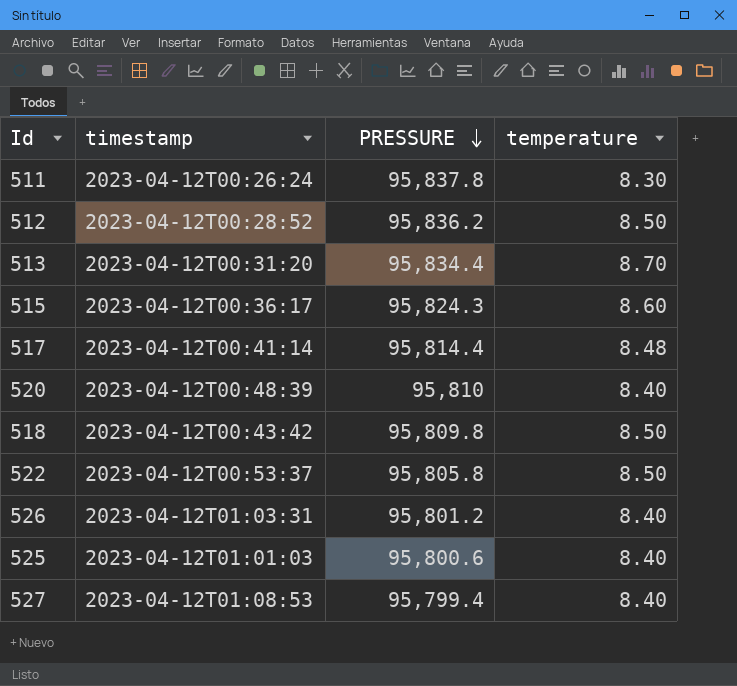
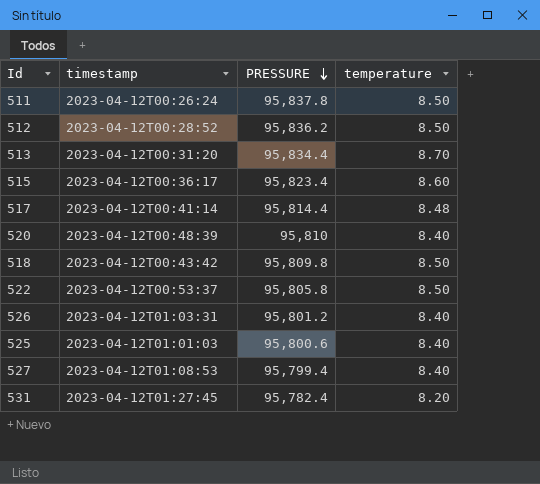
511 | temperature: 8.30 -> 8.50
515 | PRESSURE: 95,824.3 -> 95,823.4
row 531: none -> 2023-04-12T01:27:45 | 95,782.4 | 8.20

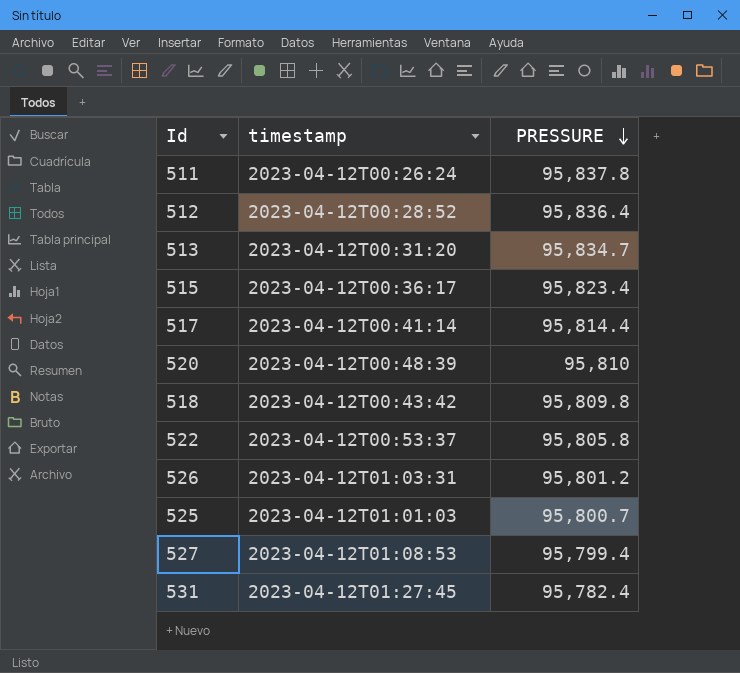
column temperature | position: 4 -> none
512 | PRESSURE: 95,836.2 -> 95,836.4
513 | PRESSURE: 95,834.4 -> 95,834.7
525 | PRESSURE: 95,800.6 -> 95,800.7

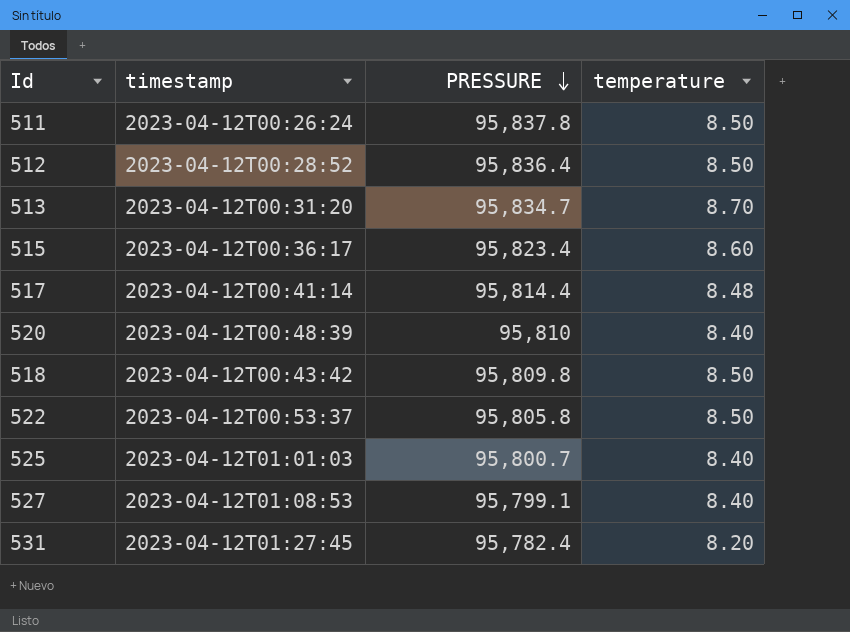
column temperature | position: none -> 4
row 526: 2023-04-12T01:03:31 | 95,801.2 -> none
527 | PRESSURE: 95,799.4 -> 95,799.1

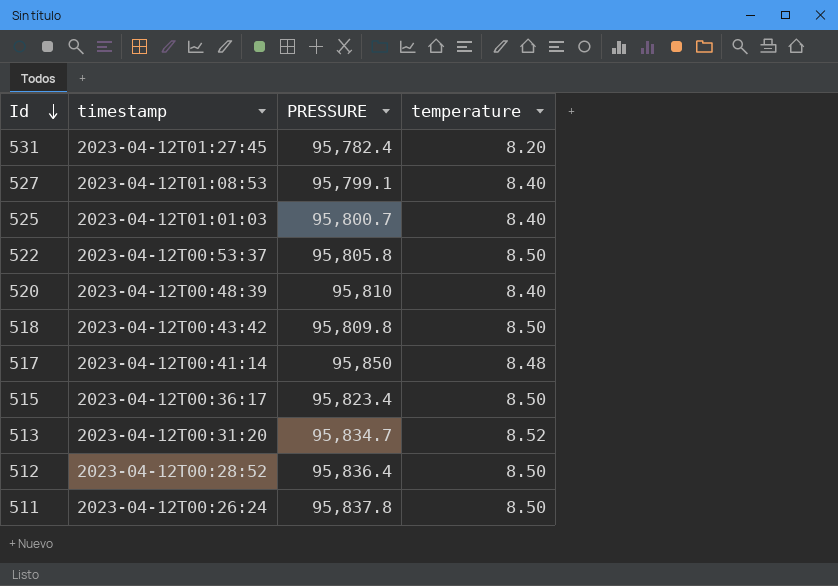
row order: PRESSURE descending -> Id descending
517 | PRESSURE: 95,814.4 -> 95,850
515 | temperature: 8.60 -> 8.50
513 | temperature: 8.70 -> 8.52

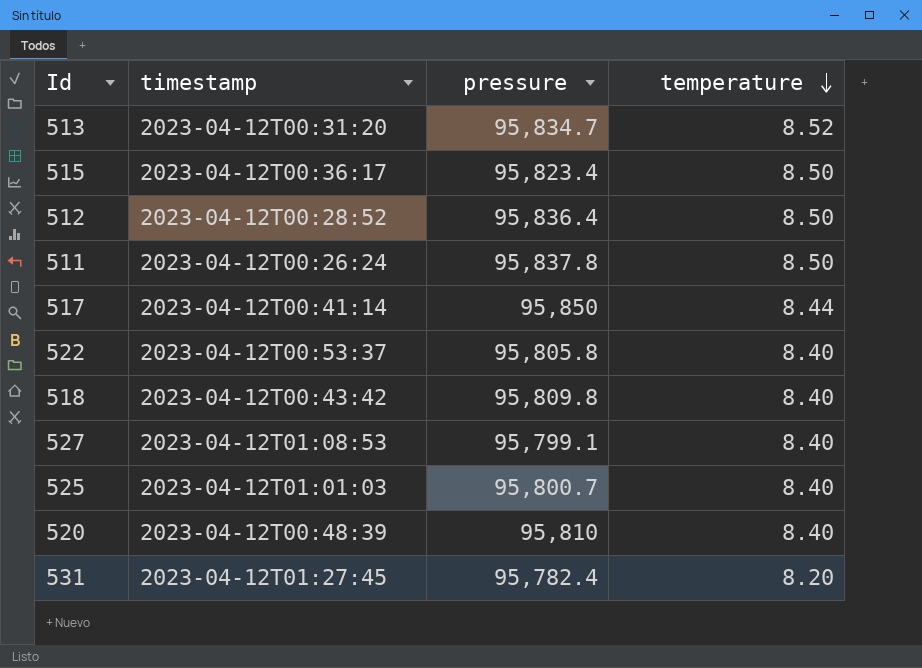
row order: Id descending -> temperature descending
column name: PRESSURE -> pressure
517 | temperature: 8.48 -> 8.44
522 | temperature: 8.50 -> 8.40
518 | temperature: 8.50 -> 8.40

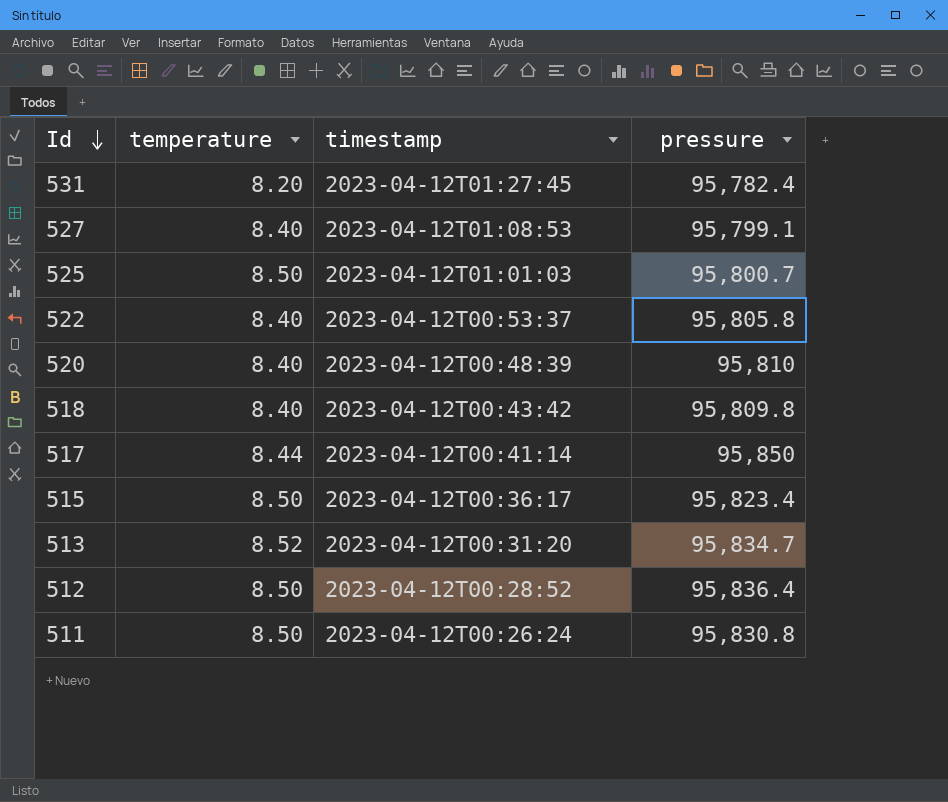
row order: temperature descending -> Id descending
column temperature | position: 4 -> 2
525 | temperature: 8.40 -> 8.50
511 | pressure: 95,837.8 -> 95,830.8

